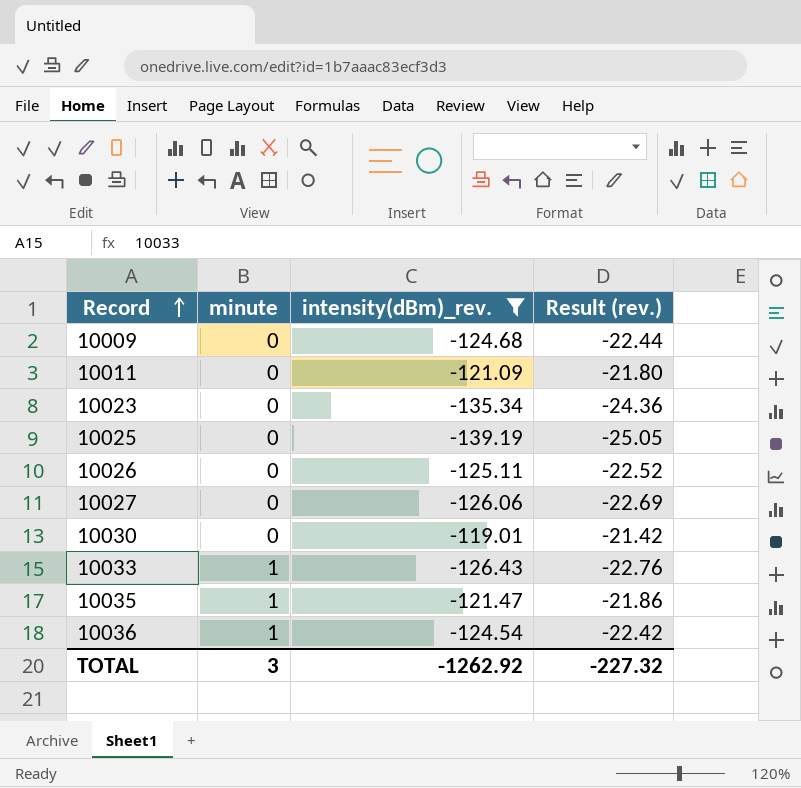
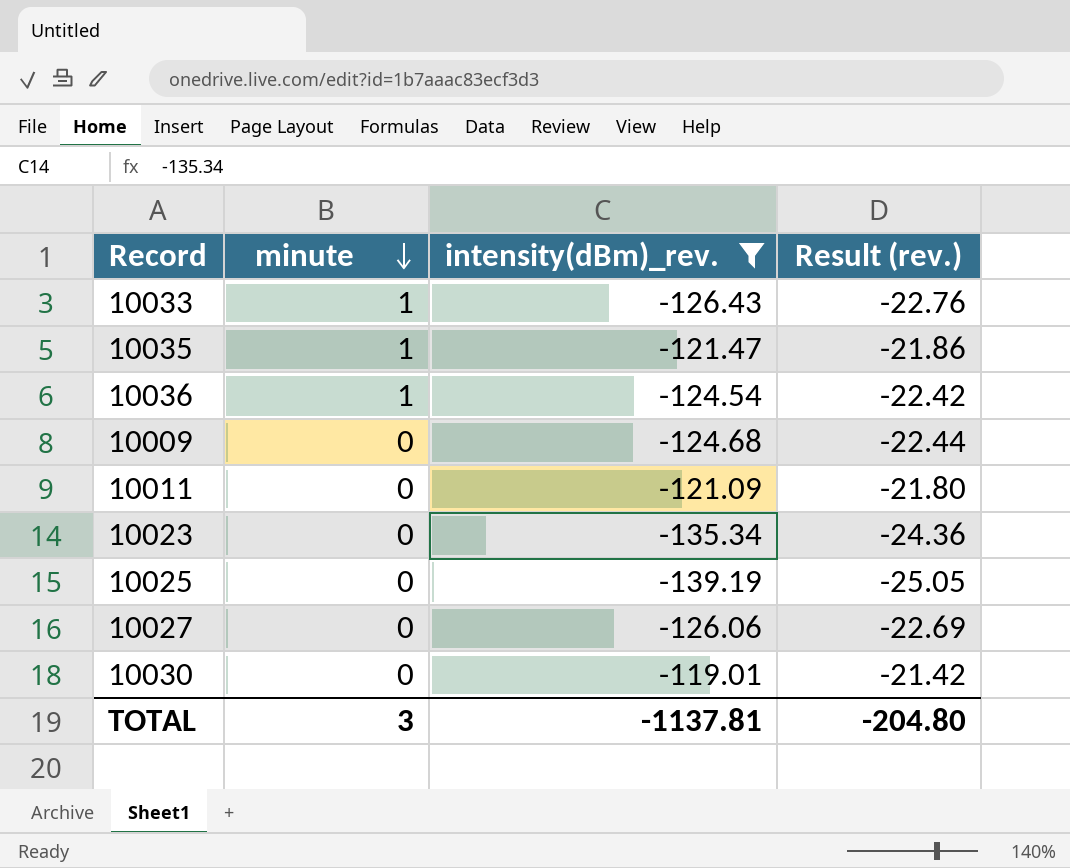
row order: Record ascending -> minute descending
row 10026: 0 | -125.11 | -22.52 -> none
TOTAL | intensity(dBm)_rev.: -1262.92 -> -1137.81
TOTAL | Result (rev.): -227.32 -> -204.80

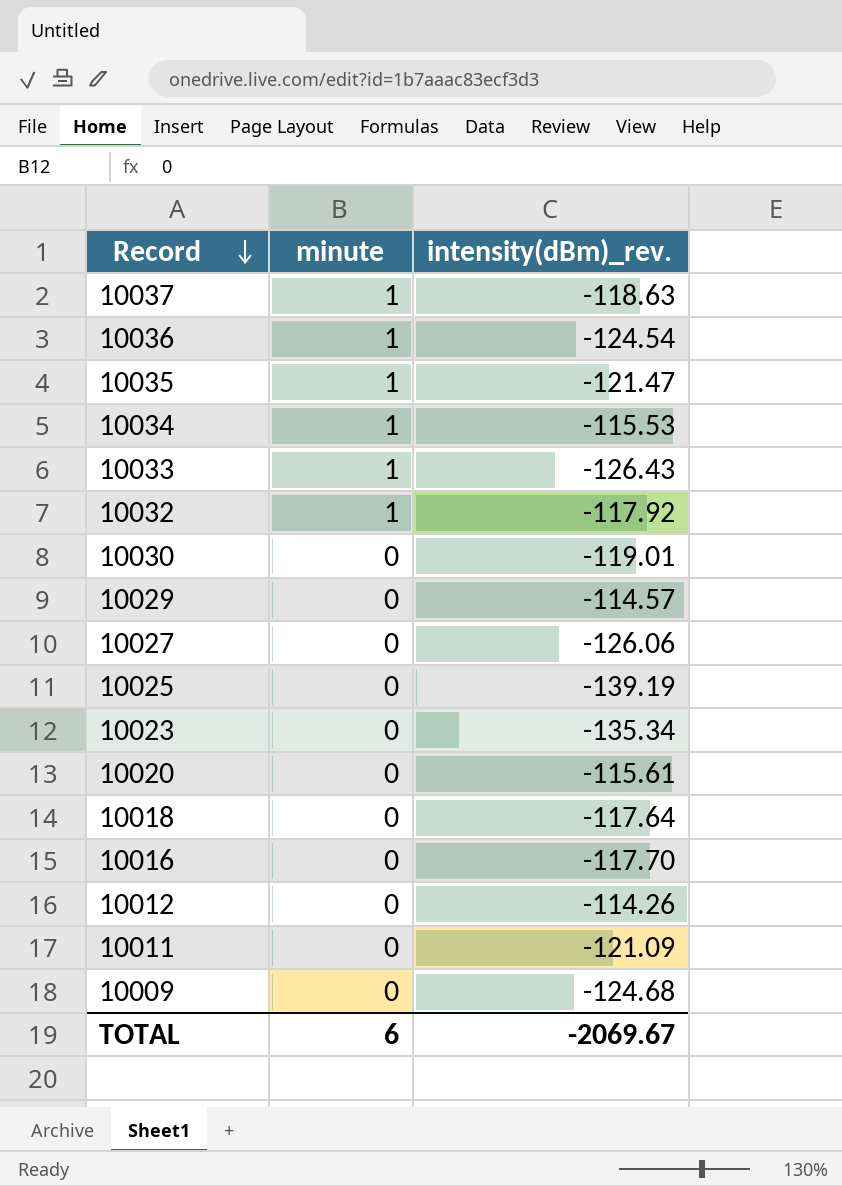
filter: intensity(dBm)_rev. <= -119.01 -> none
row order: minute descending -> Record descending
column Result (rev.) | formula: [intensity(dBm)_rev.] * 0.18 -> none
TOTAL | minute: 3 -> 6
TOTAL | intensity(dBm)_rev.: -1137.81 -> -2069.67

